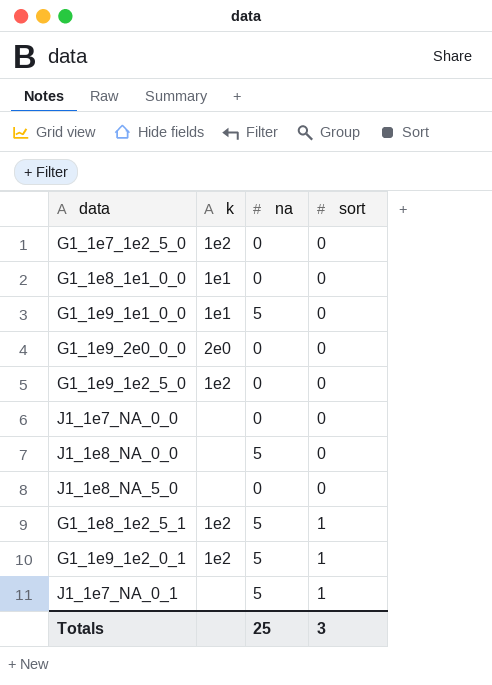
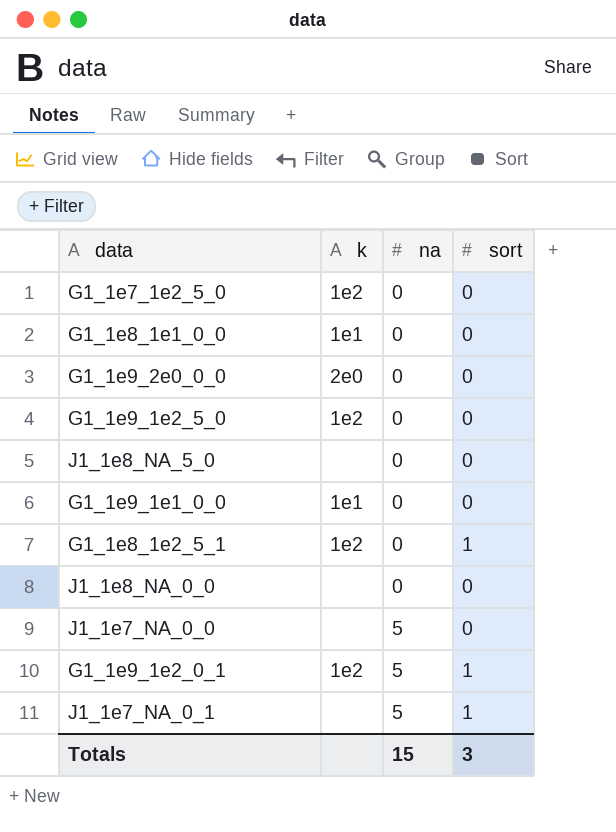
row order: sort ascending -> na ascending
G1_1e9_1e1_0_0 | na: 5 -> 0
G1_1e8_1e2_5_1 | na: 5 -> 0
J1_1e8_NA_0_0 | na: 5 -> 0
J1_1e7_NA_0_0 | na: 0 -> 5
Totals | na: 25 -> 15

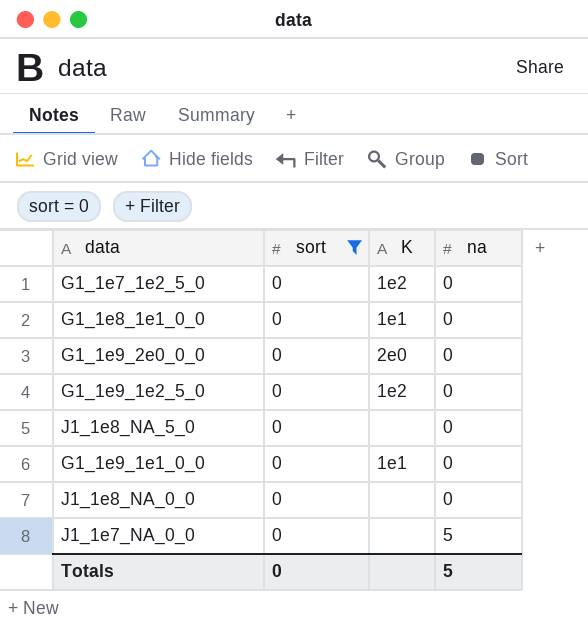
filter: none -> sort = 0
column sort | position: 4 -> 2
column name: k -> K
Totals | sort: 3 -> 0
Totals | na: 15 -> 5

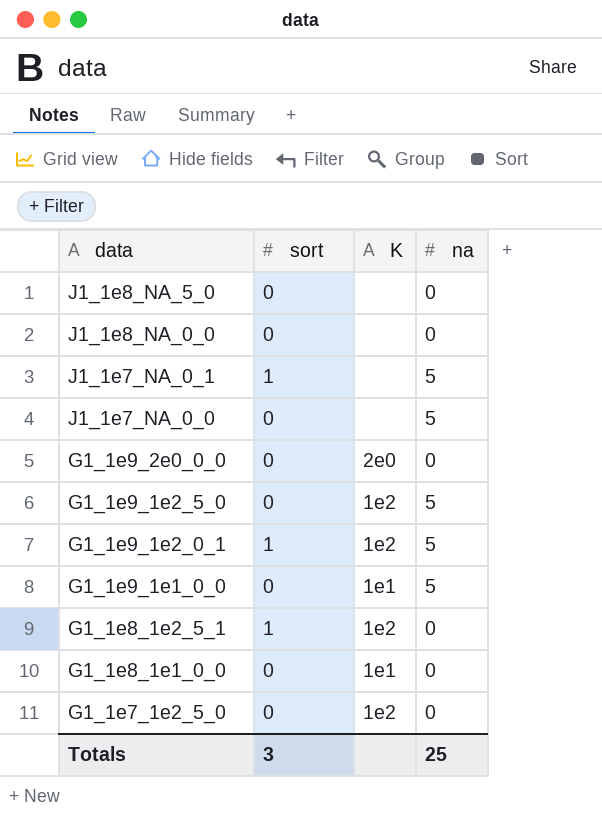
filter: sort = 0 -> none
row order: na ascending -> data descending
G1_1e9_1e2_5_0 | na: 0 -> 5
G1_1e9_1e1_0_0 | na: 0 -> 5
Totals | sort: 0 -> 3
Totals | na: 5 -> 25

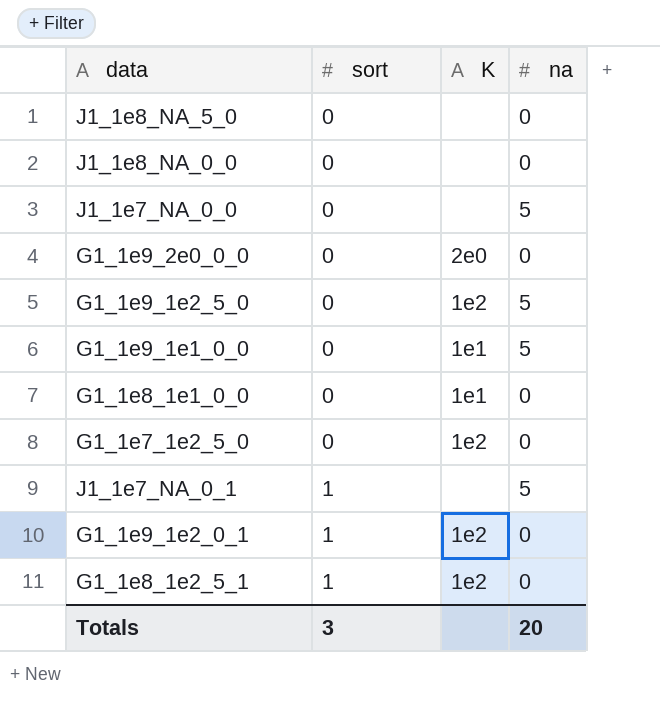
row order: data descending -> sort ascending
G1_1e9_1e2_0_1 | na: 5 -> 0
Totals | na: 25 -> 20

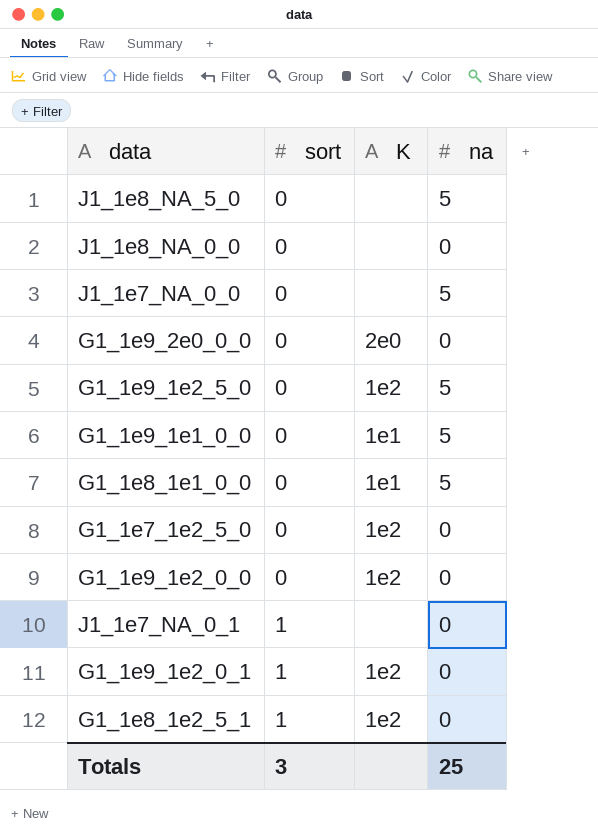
J1_1e8_NA_5_0 | na: 0 -> 5
G1_1e8_1e1_0_0 | na: 0 -> 5
row G1_1e9_1e2_0_0: none -> 0 | 1e2 | 0
J1_1e7_NA_0_1 | na: 5 -> 0
Totals | na: 20 -> 25

